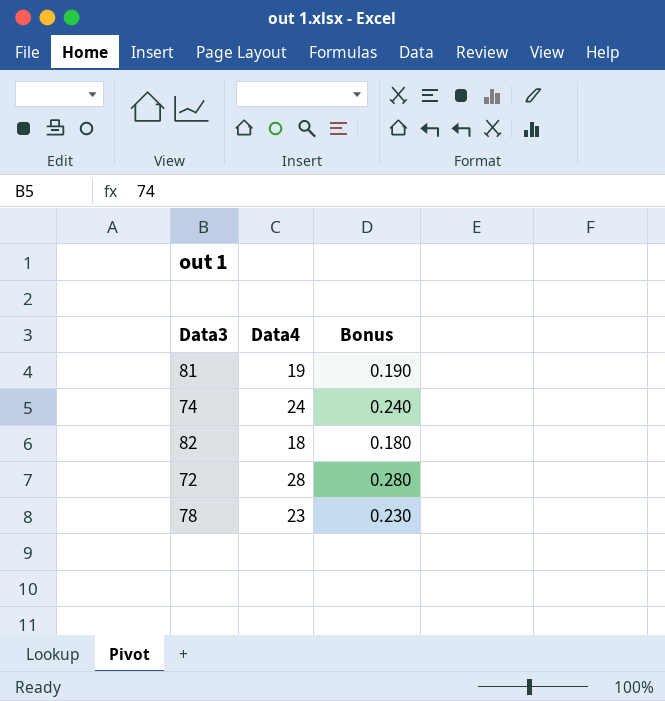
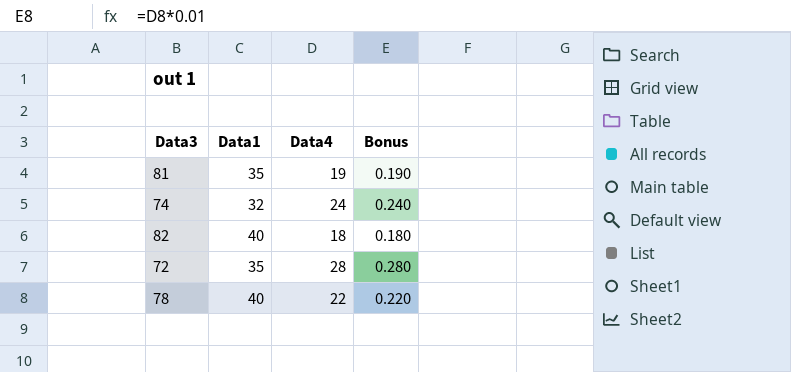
column Data1 | position: none -> 2
78 | Data4: 23 -> 22
78 | Bonus: 0.230 -> 0.220

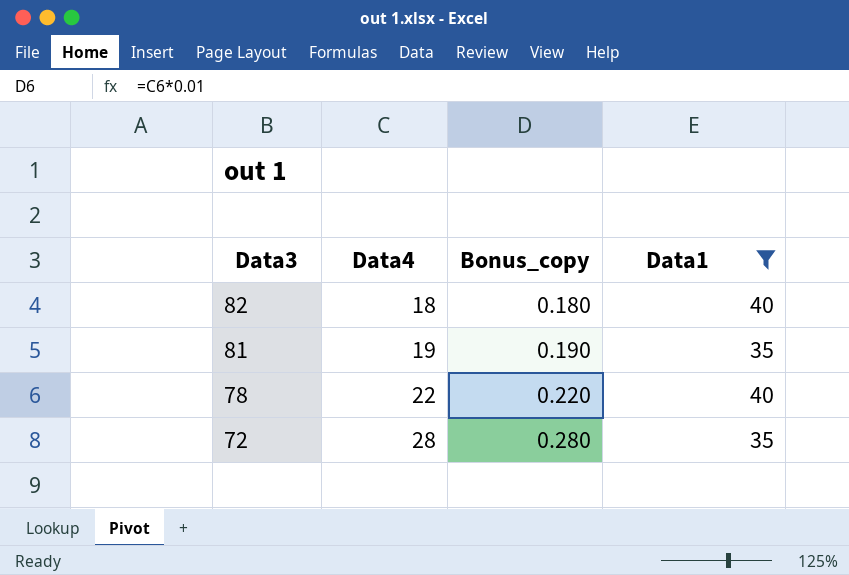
filter: none -> Data1 != 32
row order: none -> Data3 descending
column name: Bonus -> Bonus_copy
column Data1 | position: 2 -> 4

